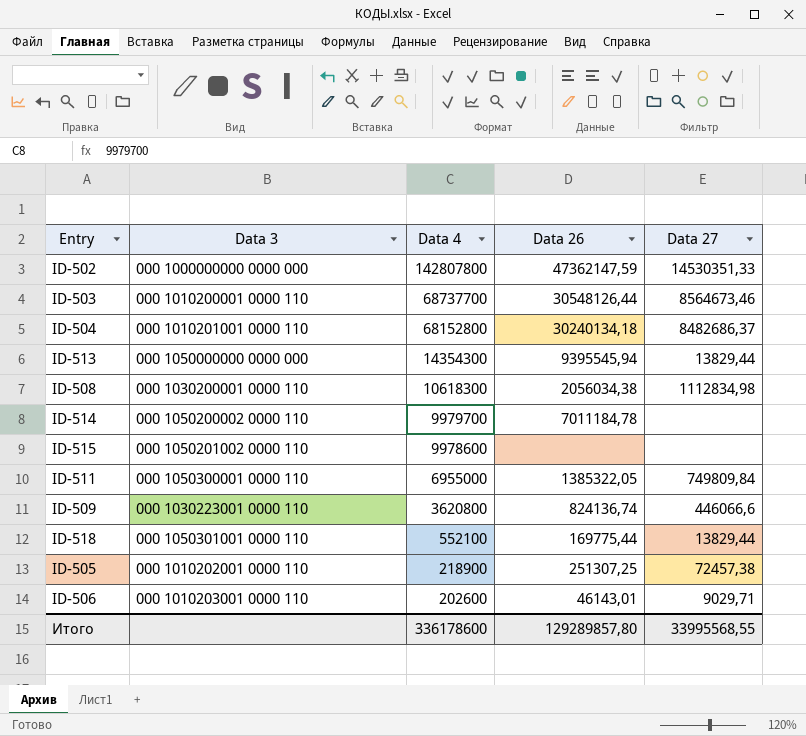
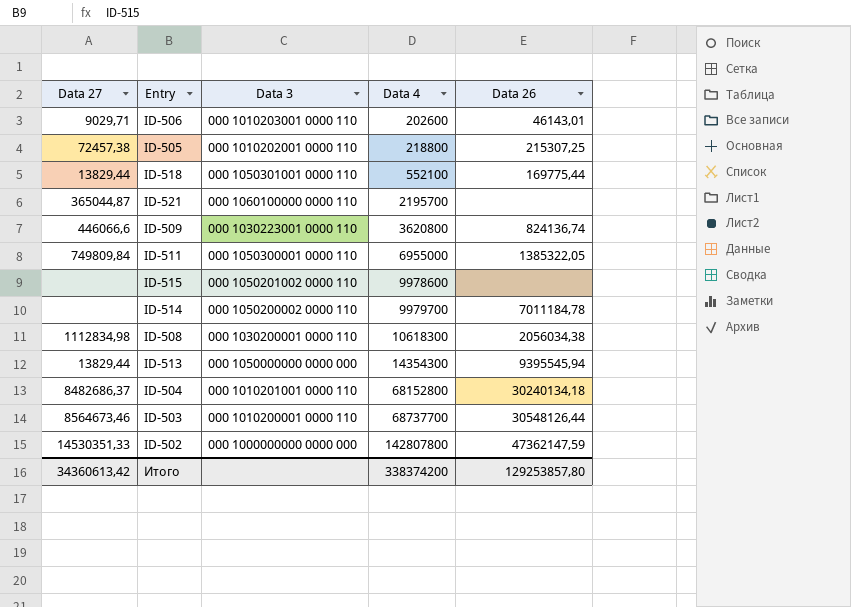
row order: Data 4 descending -> Data 4 ascending
column Data 27 | position: 5 -> 1
ID-505 | Data 4: 218900 -> 218800
ID-505 | Data 26: 251307,25 -> 215307,25
row ID-521: none -> 365044,87 | 000 1060100000 0000 110 | 2195700 | none
Итого | Data 27: 33995568,55 -> 34360613,42
Итого | Data 4: 336178600 -> 338374200
Итого | Data 26: 129289857,80 -> 129253857,80

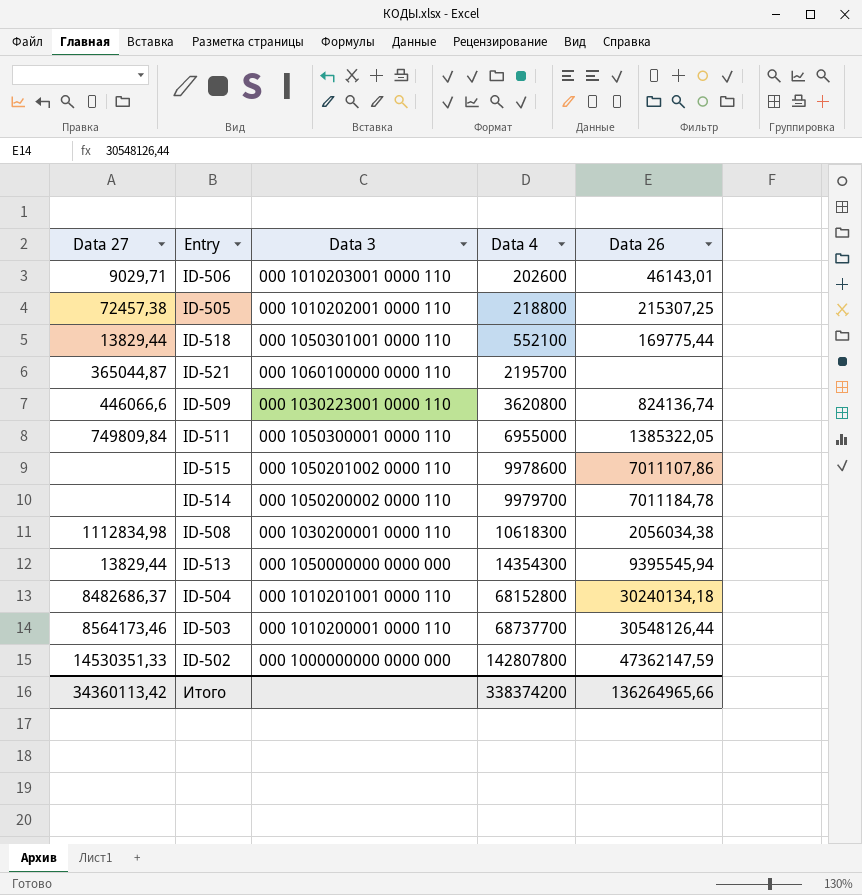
ID-515 | Data 26: none -> 7011107,86
ID-503 | Data 27: 8564673,46 -> 8564173,46
Итого | Data 27: 34360613,42 -> 34360113,42
Итого | Data 26: 129253857,80 -> 136264965,66

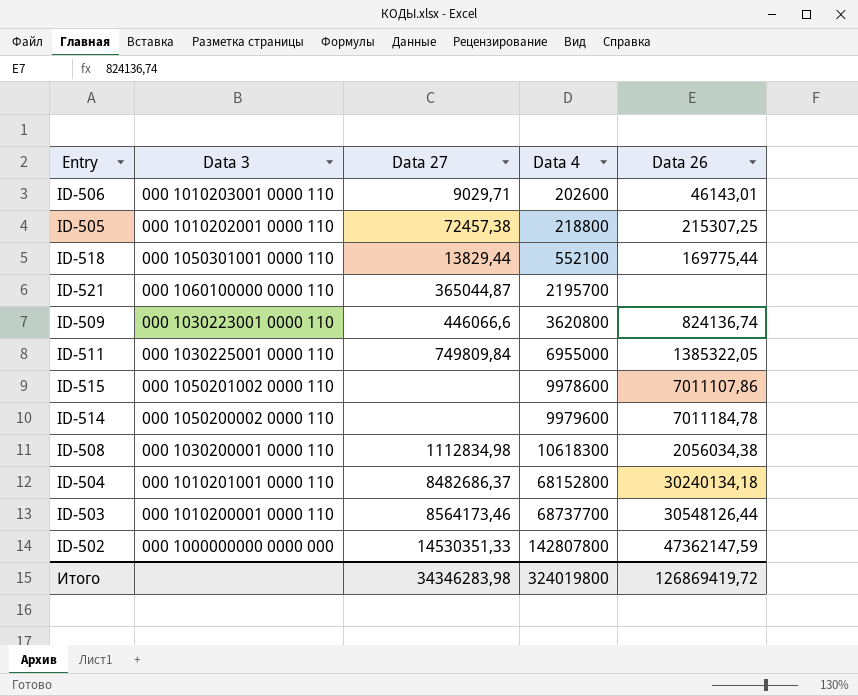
column Data 27 | position: 1 -> 3
row ID-513: 13829,44 | 000 1050000000 0000 000 | 14354300 | 9395545,94 -> none
ID-511 | Data 3: 000 1050300001 0000 110 -> 000 1030225001 0000 110
ID-514 | Data 4: 9979700 -> 9979600
Итого | Data 27: 34360113,42 -> 34346283,98
Итого | Data 4: 338374200 -> 324019800
Итого | Data 26: 136264965,66 -> 126869419,72

